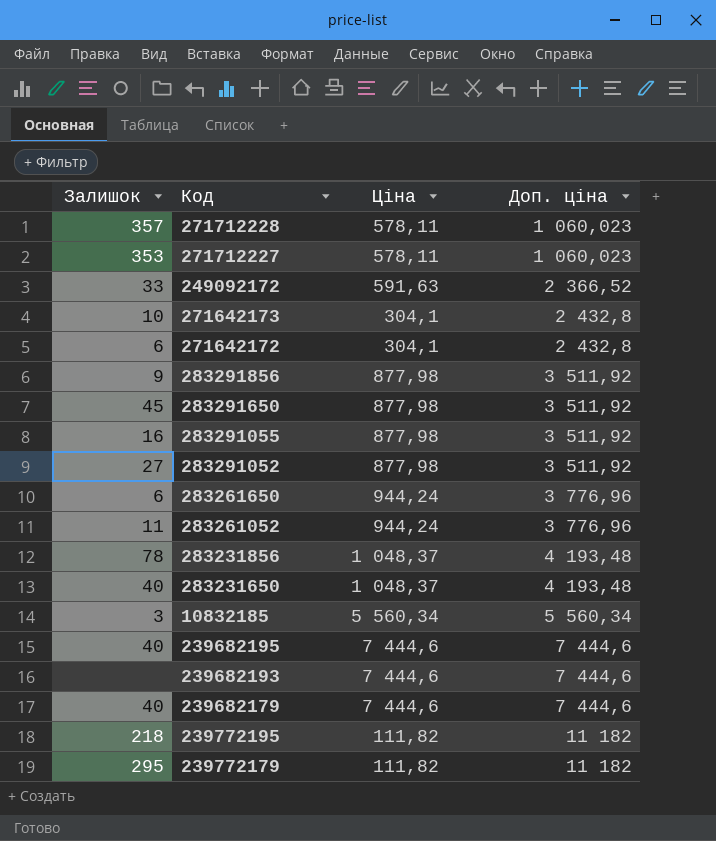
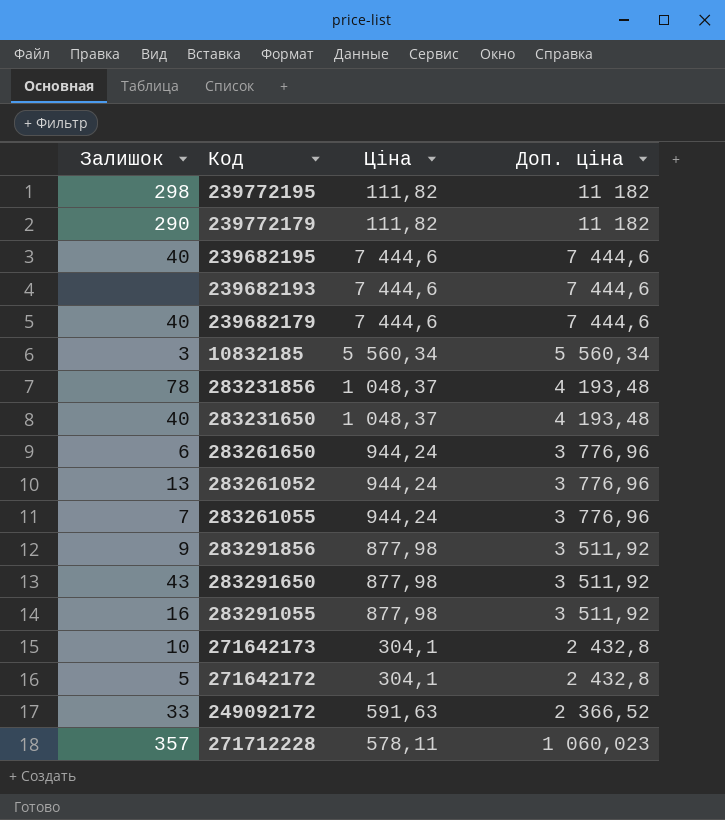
row order: Доп. ціна ascending -> Доп. ціна descending
row 271712227: 353 | 578,11 | 1 060,023 -> none
row 283291052: 27 | 877,98 | 3 511,92 -> none
239772195 | Залишок: 218 -> 298
239772179 | Залишок: 295 -> 290
283261052 | Залишок: 11 -> 13
row 283261055: none -> 7 | 944,24 | 3 776,96
283291650 | Залишок: 45 -> 43
271642172 | Залишок: 6 -> 5

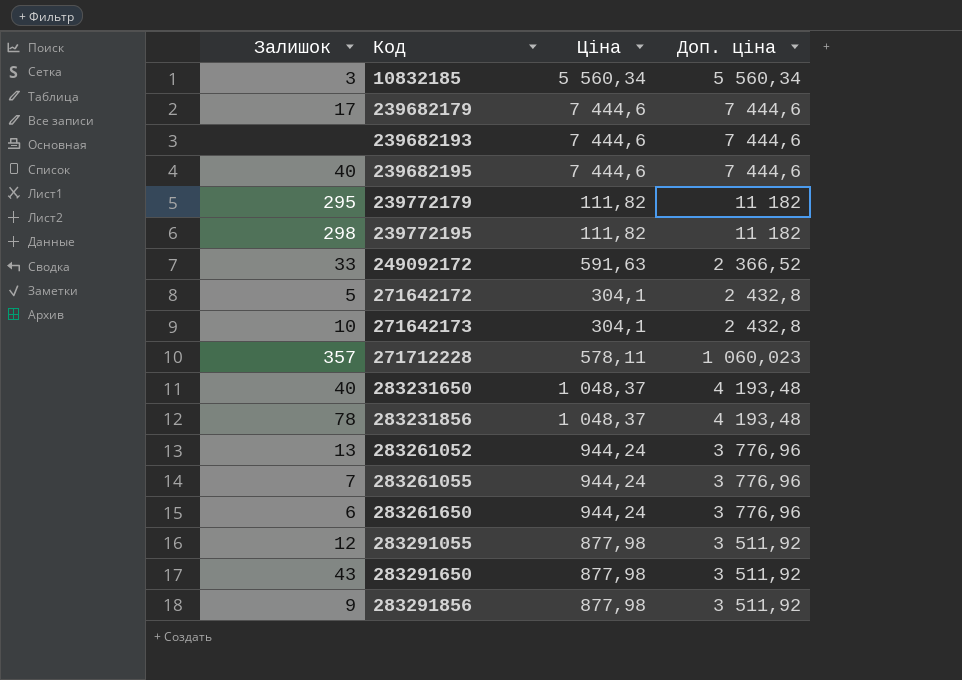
row order: Доп. ціна descending -> Код ascending
239682179 | Залишок: 40 -> 17
239772179 | Залишок: 290 -> 295
283291055 | Залишок: 16 -> 12

